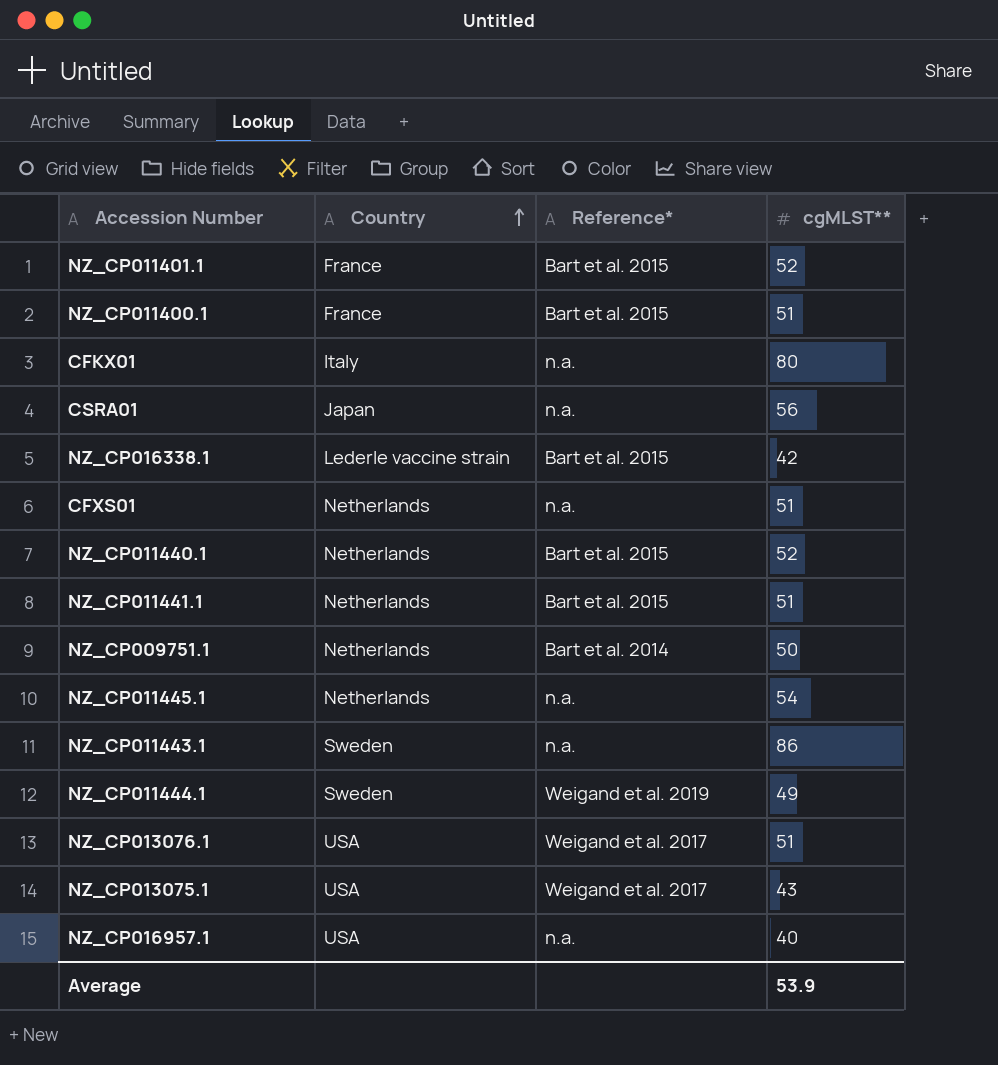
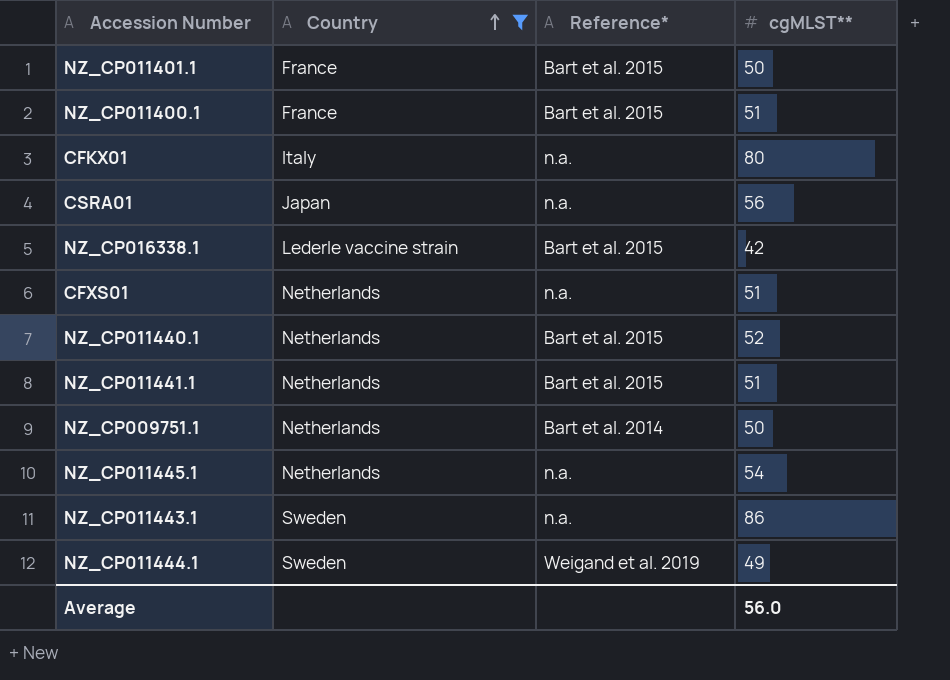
filter: none -> Country != USA
NZ_CP011401.1 | cgMLST**: 52 -> 50
Average | cgMLST**: 53.9 -> 56.0

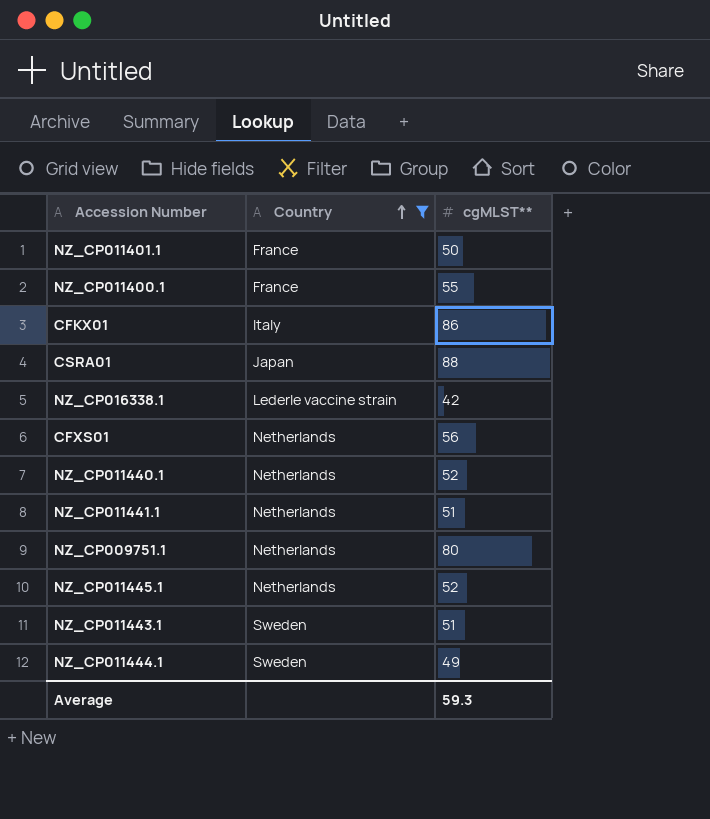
column Reference* | position: 3 -> none
NZ_CP011400.1 | cgMLST**: 51 -> 55
CFKX01 | cgMLST**: 80 -> 86
CSRA01 | cgMLST**: 56 -> 88
CFXS01 | cgMLST**: 51 -> 56
NZ_CP009751.1 | cgMLST**: 50 -> 80
NZ_CP011445.1 | cgMLST**: 54 -> 52
NZ_CP011443.1 | cgMLST**: 86 -> 51
Average | cgMLST**: 56.0 -> 59.3

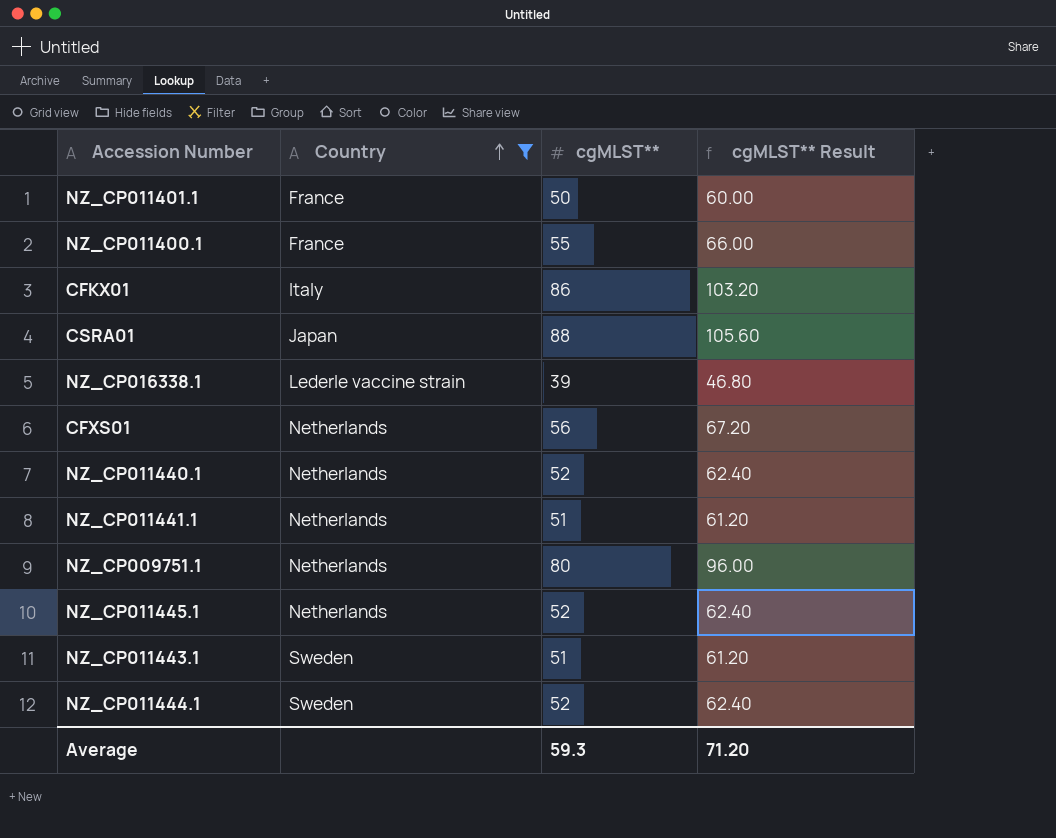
column cgMLST** Result | formula: none -> [cgMLST**] * 1.2
NZ_CP016338.1 | cgMLST**: 42 -> 39
NZ_CP011444.1 | cgMLST**: 49 -> 52

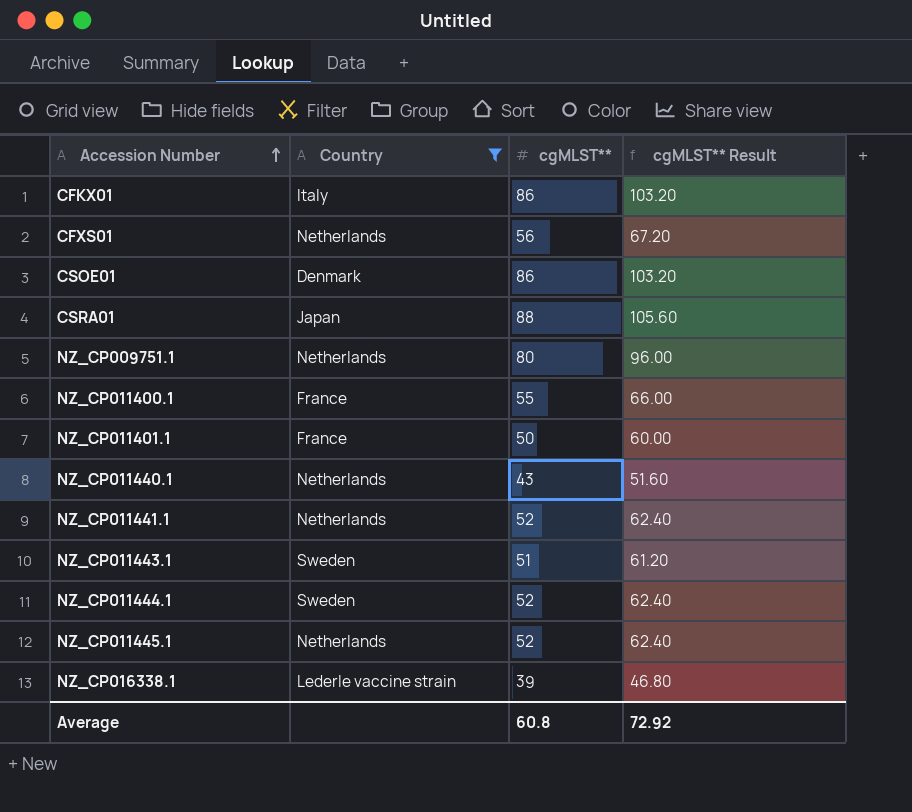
row order: Country ascending -> Accession Number ascending
row CSOE01: none -> Denmark | 86 | 103.20
NZ_CP011440.1 | cgMLST**: 52 -> 43
NZ_CP011440.1 | cgMLST** Result: 62.40 -> 51.60
NZ_CP011441.1 | cgMLST**: 51 -> 52
NZ_CP011441.1 | cgMLST** Result: 61.20 -> 62.40
Average | cgMLST**: 59.3 -> 60.8
Average | cgMLST** Result: 71.20 -> 72.92

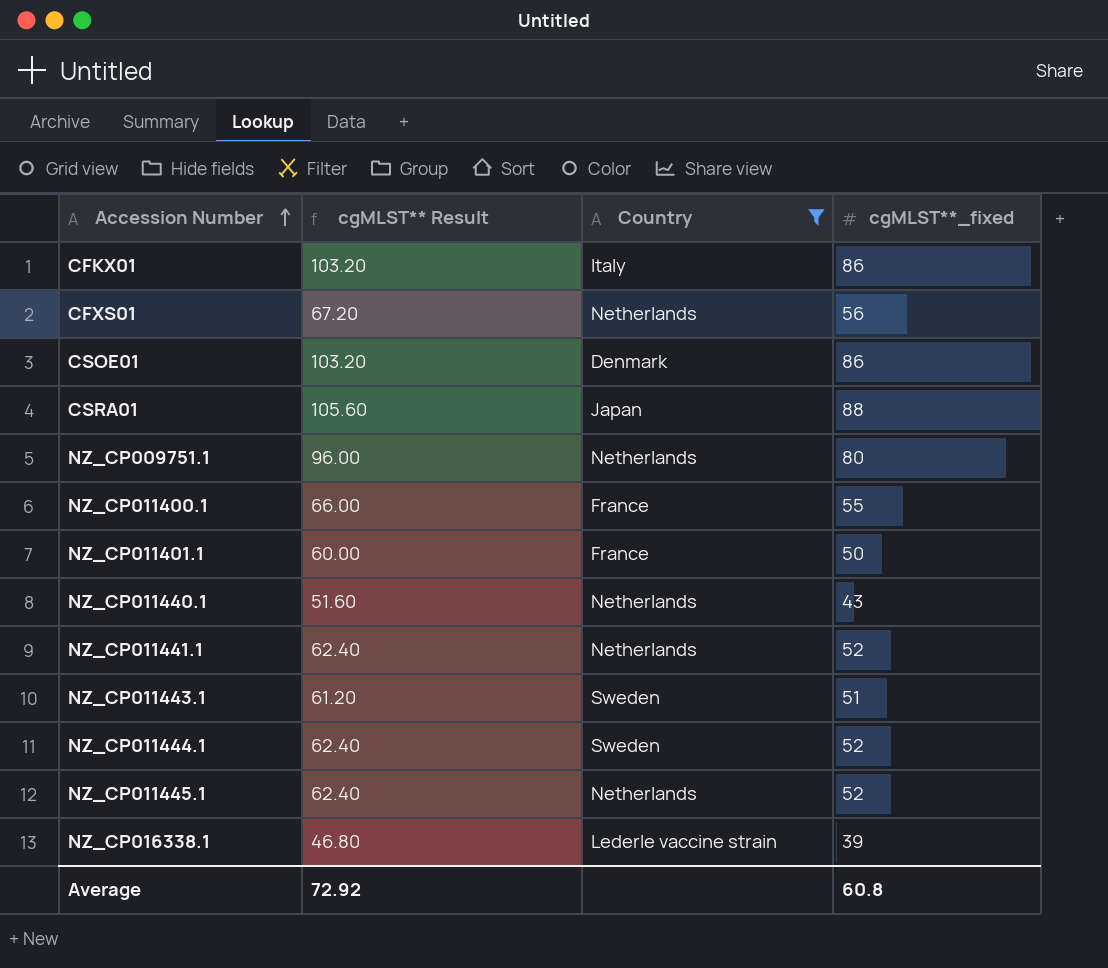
column cgMLST** Result | position: 4 -> 2
column name: cgMLST** -> cgMLST**_fixed

